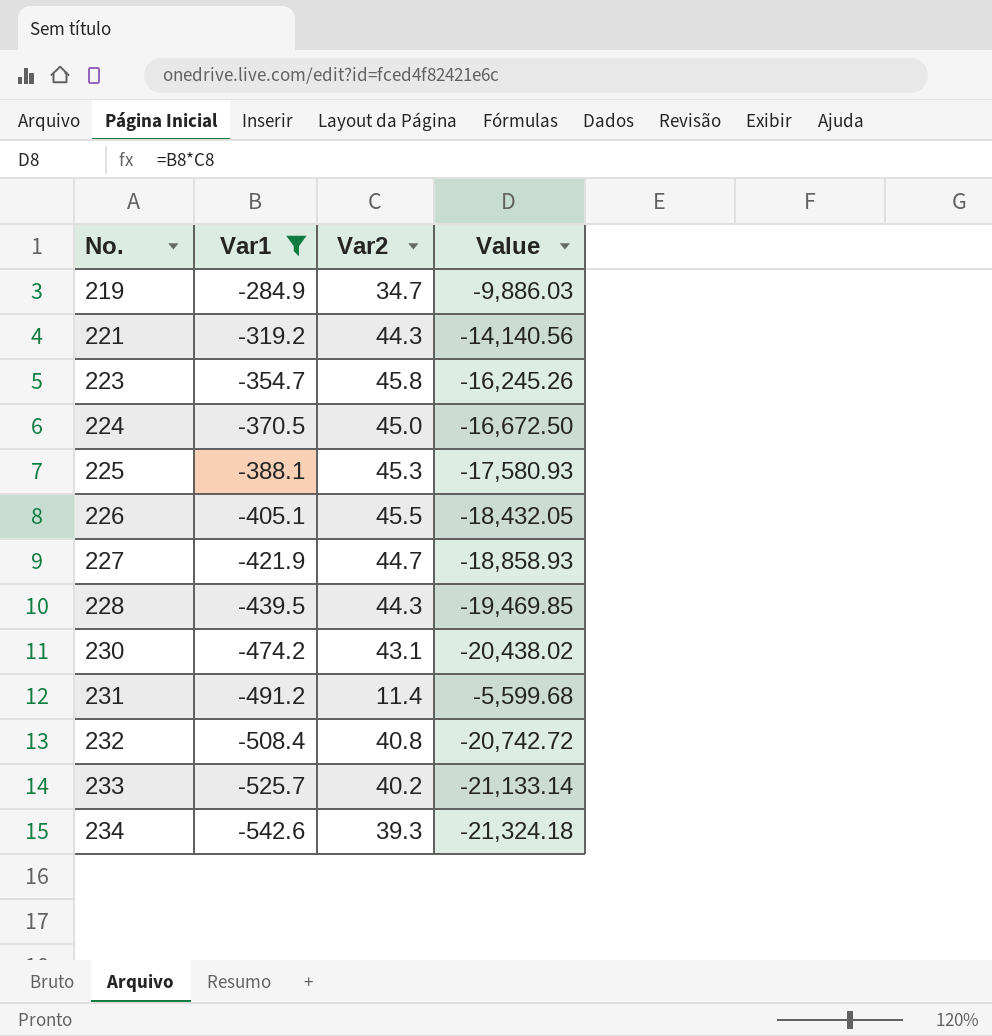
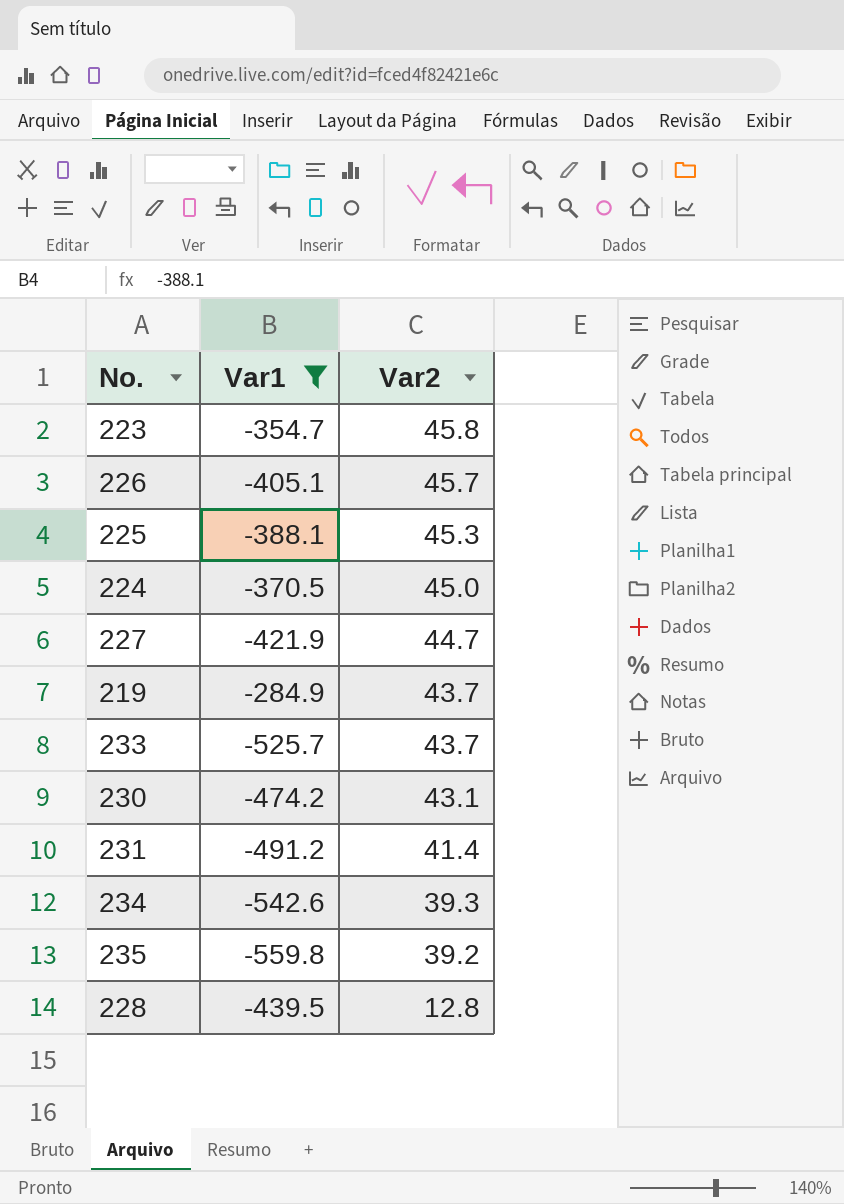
row order: No. ascending -> Var2 descending
column Value | formula: [Var1] * [Var2] -> none
row 221: -319.2 | 44.3 | -14,140.56 -> none
row 232: -508.4 | 40.8 | -20,742.72 -> none
226 | Var2: 45.5 -> 45.7
219 | Var2: 34.7 -> 43.7
233 | Var2: 40.2 -> 43.7
231 | Var2: 11.4 -> 41.4
row 235: none -> -559.8 | 39.2
228 | Var2: 44.3 -> 12.8

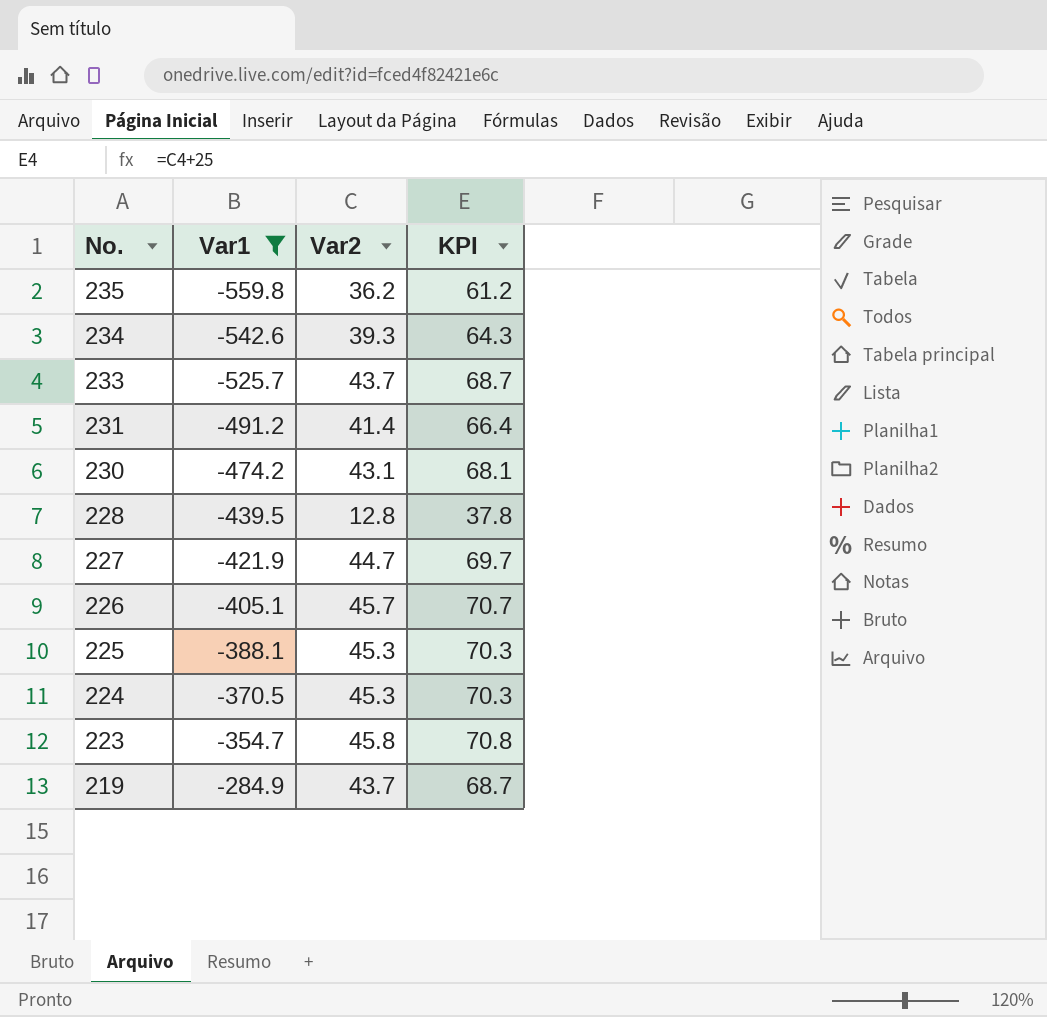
row order: Var2 descending -> No. descending
column KPI | formula: none -> [Var2] + 25
235 | Var2: 39.2 -> 36.2
224 | Var2: 45.0 -> 45.3

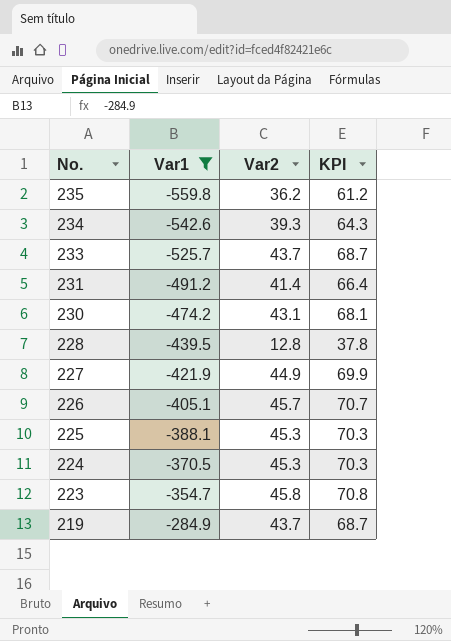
227 | Var2: 44.7 -> 44.9
227 | KPI: 69.7 -> 69.9

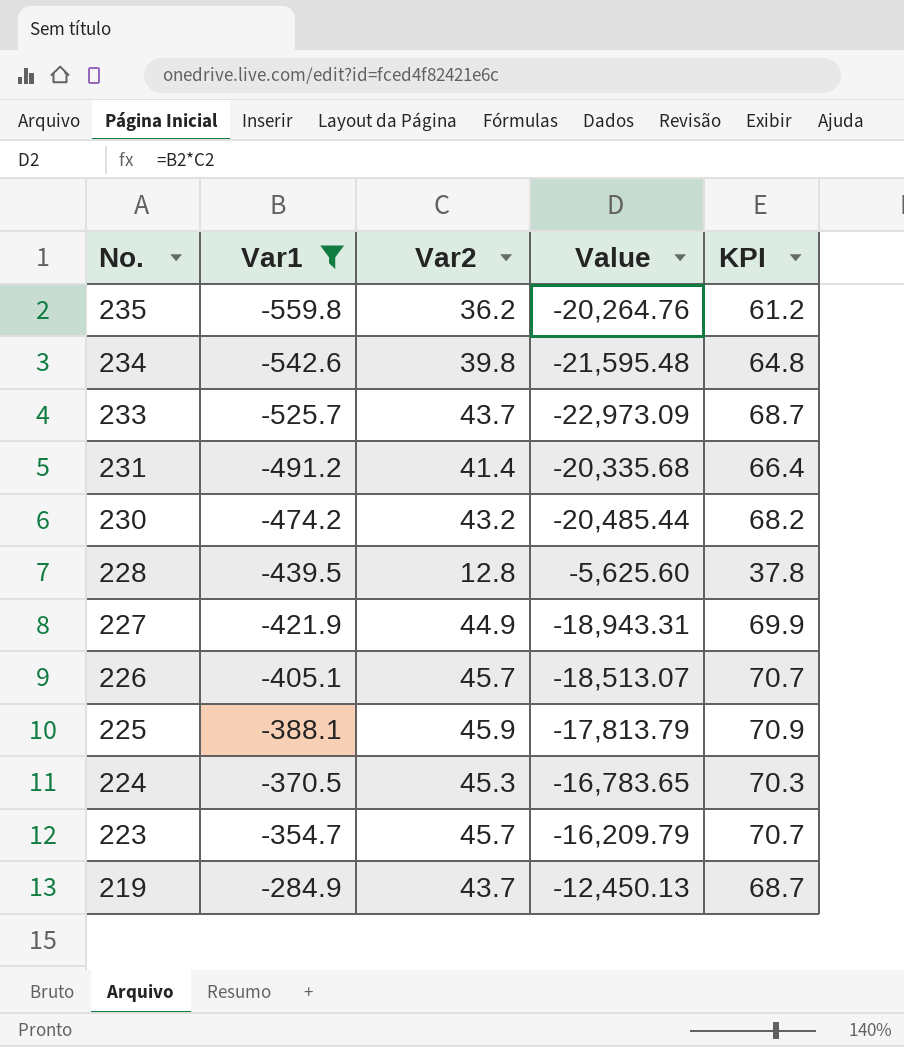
column Value | formula: none -> [Var1] * [Var2]
234 | Var2: 39.3 -> 39.8
234 | KPI: 64.3 -> 64.8
230 | Var2: 43.1 -> 43.2
230 | KPI: 68.1 -> 68.2
225 | Var2: 45.3 -> 45.9
225 | KPI: 70.3 -> 70.9
223 | Var2: 45.8 -> 45.7
223 | KPI: 70.8 -> 70.7

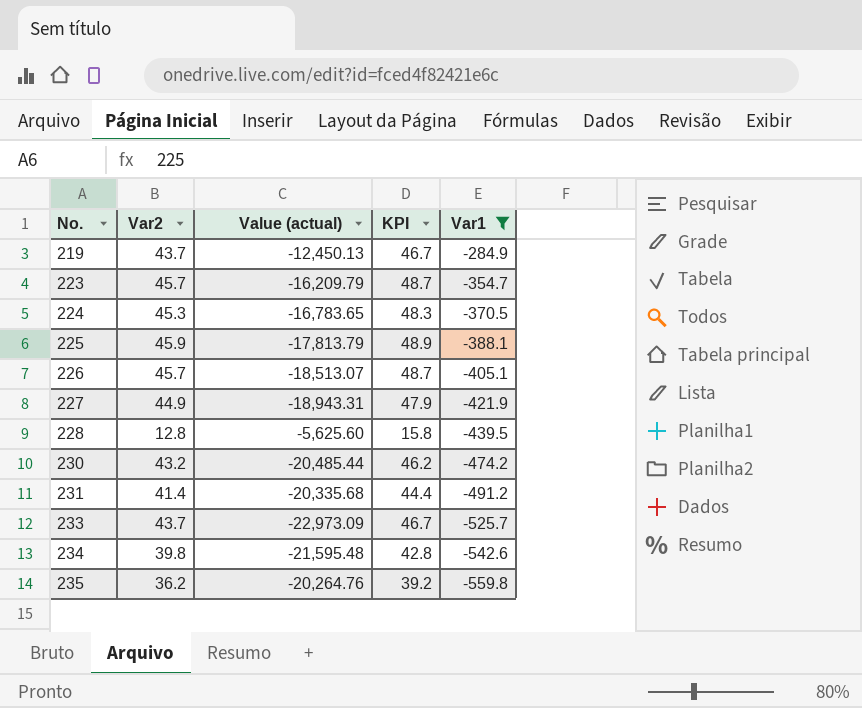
row order: No. descending -> No. ascending
column name: Value -> Value (actual)
column KPI | formula: [Var2] + 25 -> [Var2] + 3
column Var1 | position: 2 -> 5

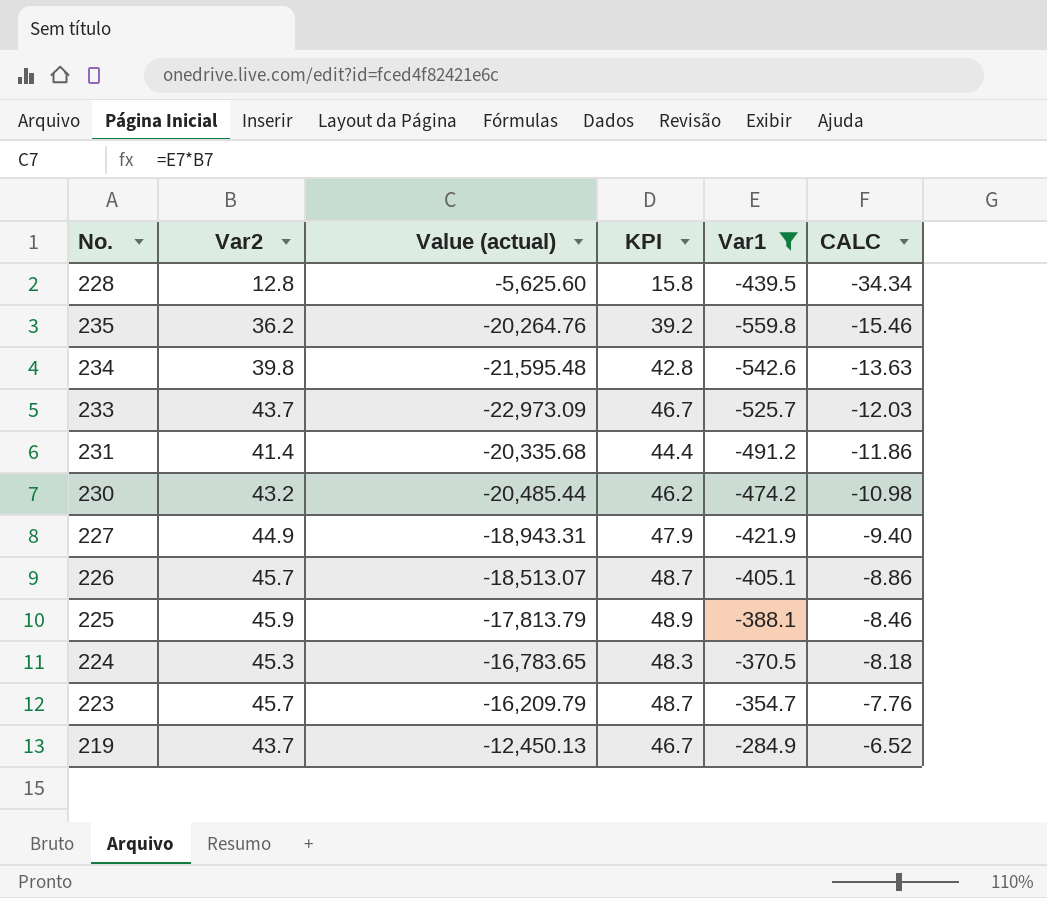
row order: No. ascending -> CALC ascending
column CALC | formula: none -> [Var1] / [Var2]

